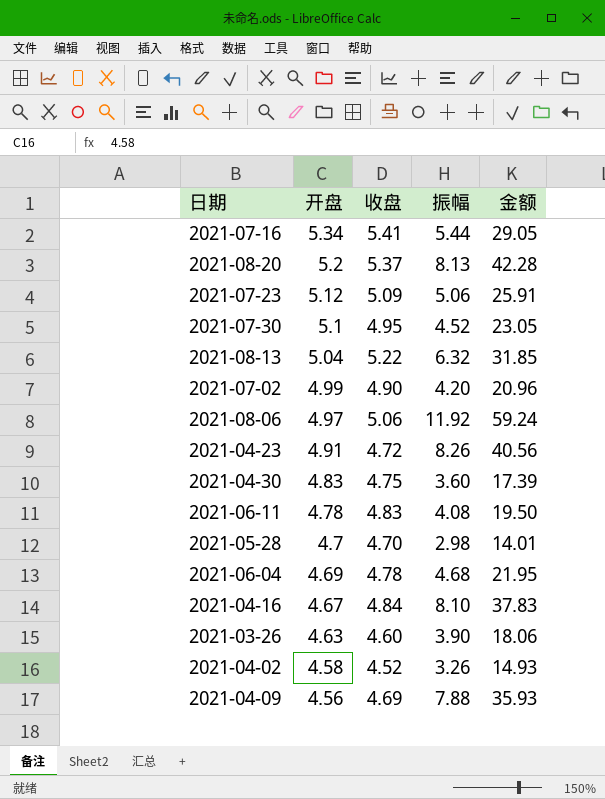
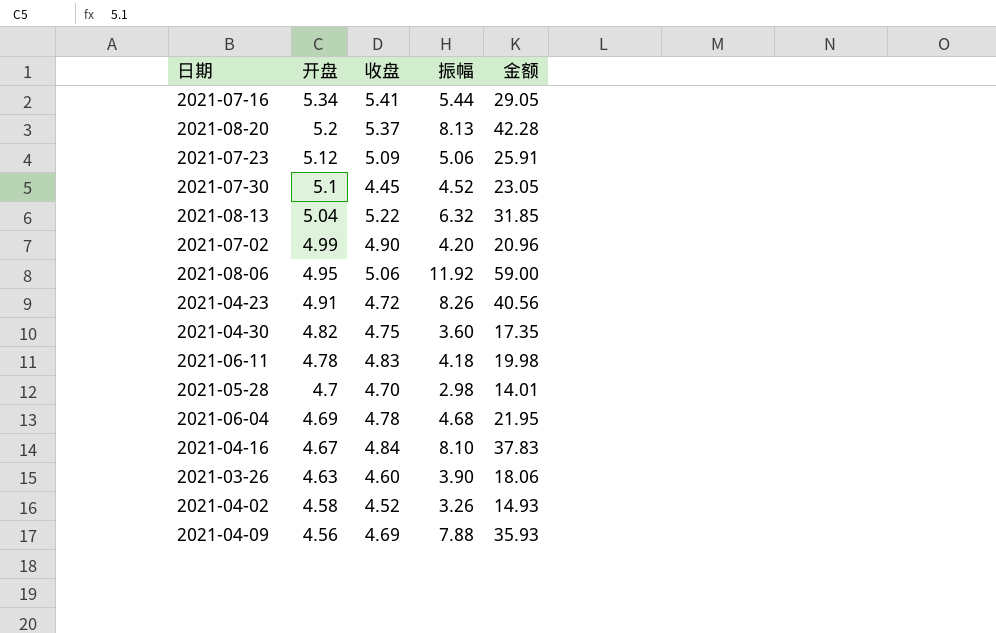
2021-07-30 | 收盘: 4.95 -> 4.45
2021-08-06 | 开盘: 4.97 -> 4.95
2021-08-06 | 金额: 59.24 -> 59.00
2021-04-30 | 开盘: 4.83 -> 4.82
2021-04-30 | 金额: 17.39 -> 17.35
2021-06-11 | 振幅: 4.08 -> 4.18
2021-06-11 | 金额: 19.50 -> 19.98

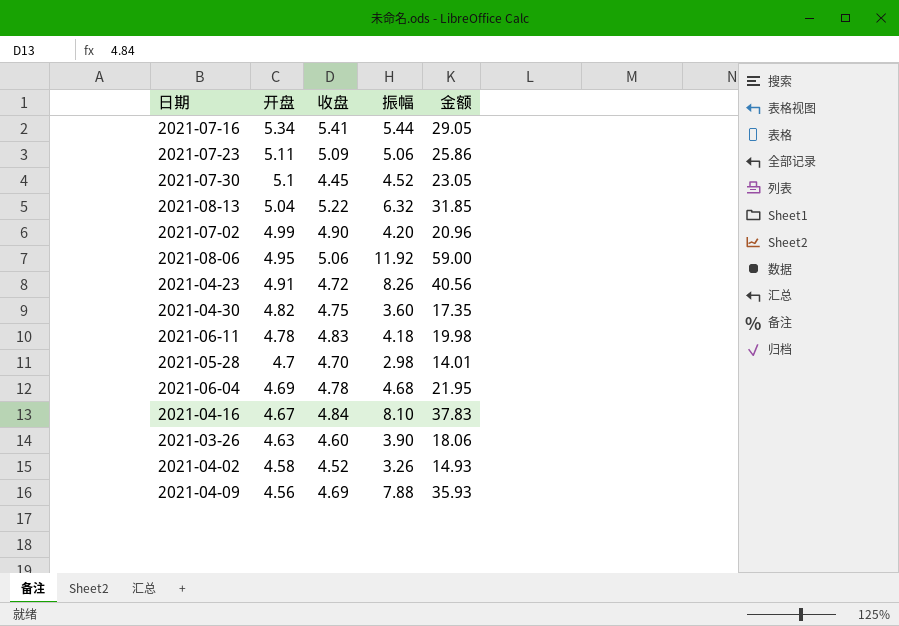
row 2021-08-20: 5.2 | 5.37 | 8.13 | 42.28 -> none
2021-07-23 | 开盘: 5.12 -> 5.11
2021-07-23 | 金额: 25.91 -> 25.86

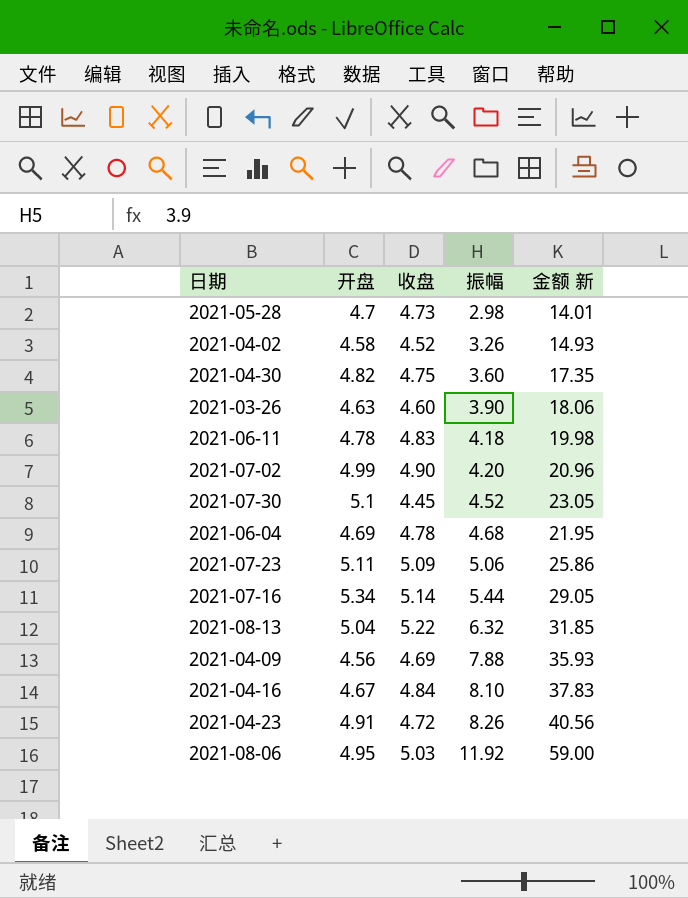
row order: 开盘 descending -> 振幅 ascending
column name: 金额 -> 金额 新
2021-05-28 | 收盘: 4.70 -> 4.73
2021-07-16 | 收盘: 5.41 -> 5.14
2021-08-06 | 收盘: 5.06 -> 5.03

